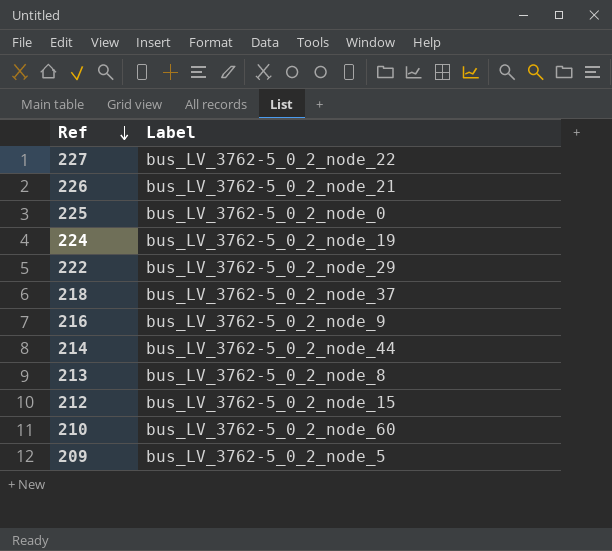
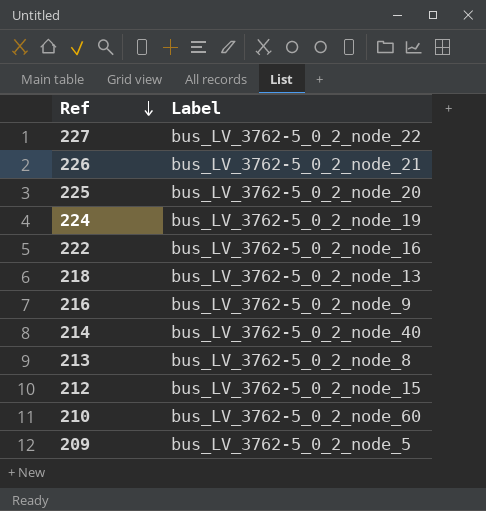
225 | Label: bus_LV_3762-5_0_2_node_0 -> bus_LV_3762-5_0_2_node_20
222 | Label: bus_LV_3762-5_0_2_node_29 -> bus_LV_3762-5_0_2_node_16
218 | Label: bus_LV_3762-5_0_2_node_37 -> bus_LV_3762-5_0_2_node_13
214 | Label: bus_LV_3762-5_0_2_node_44 -> bus_LV_3762-5_0_2_node_40

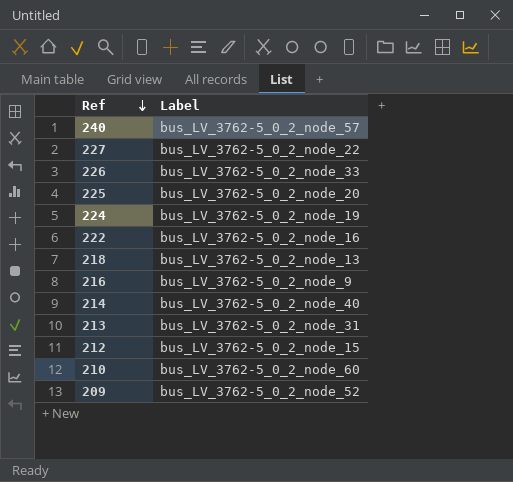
row 240: none -> bus_LV_3762-5_0_2_node_57
226 | Label: bus_LV_3762-5_0_2_node_21 -> bus_LV_3762-5_0_2_node_33
213 | Label: bus_LV_3762-5_0_2_node_8 -> bus_LV_3762-5_0_2_node_31
209 | Label: bus_LV_3762-5_0_2_node_5 -> bus_LV_3762-5_0_2_node_52

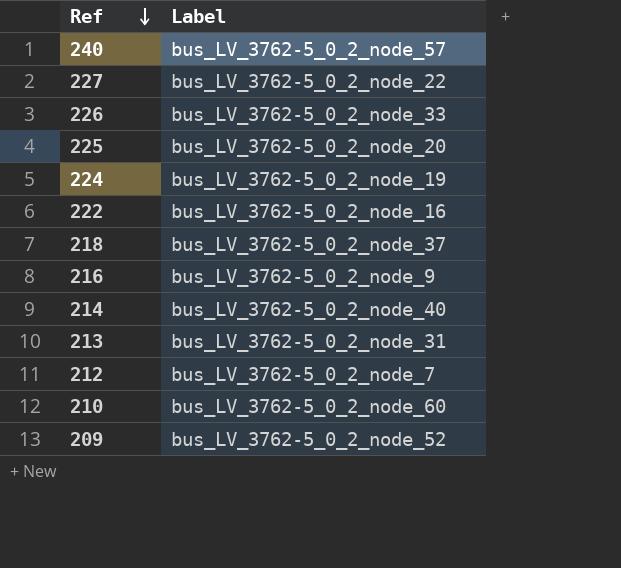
218 | Label: bus_LV_3762-5_0_2_node_13 -> bus_LV_3762-5_0_2_node_37
212 | Label: bus_LV_3762-5_0_2_node_15 -> bus_LV_3762-5_0_2_node_7

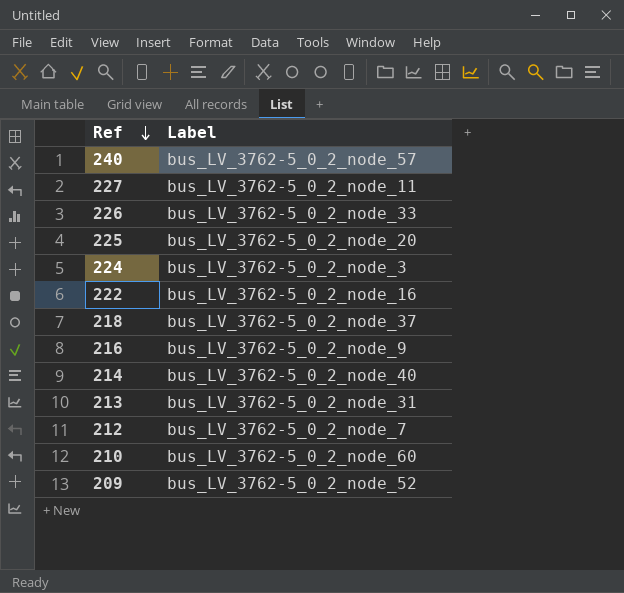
227 | Label: bus_LV_3762-5_0_2_node_22 -> bus_LV_3762-5_0_2_node_11
224 | Label: bus_LV_3762-5_0_2_node_19 -> bus_LV_3762-5_0_2_node_3

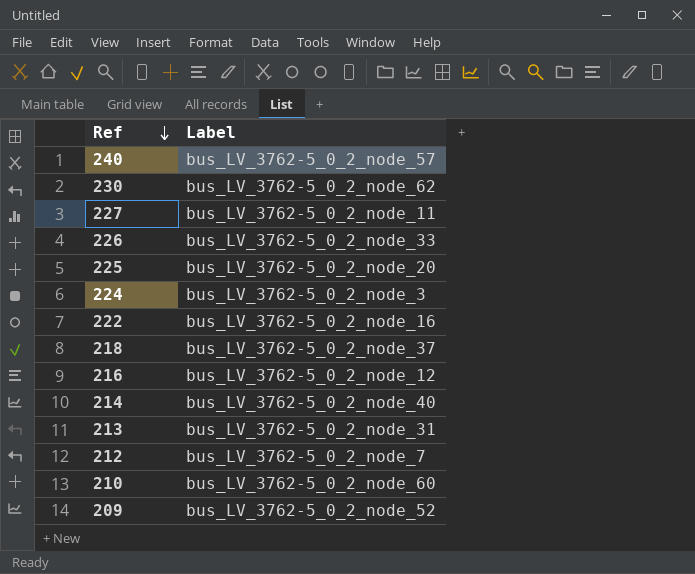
row 230: none -> bus_LV_3762-5_0_2_node_62
216 | Label: bus_LV_3762-5_0_2_node_9 -> bus_LV_3762-5_0_2_node_12

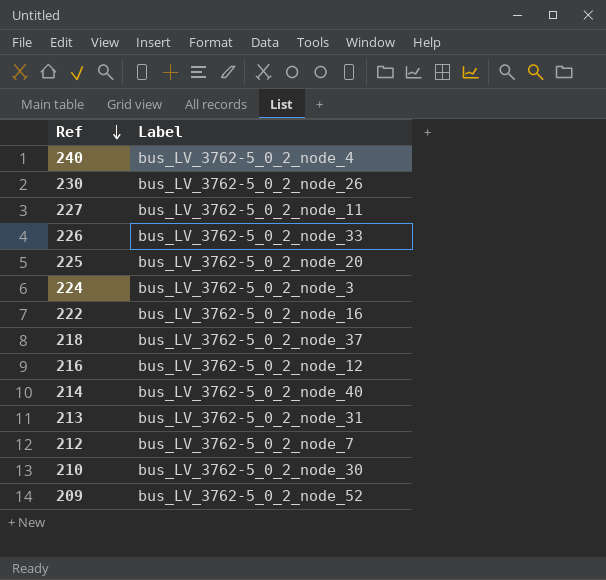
240 | Label: bus_LV_3762-5_0_2_node_57 -> bus_LV_3762-5_0_2_node_4
230 | Label: bus_LV_3762-5_0_2_node_62 -> bus_LV_3762-5_0_2_node_26
210 | Label: bus_LV_3762-5_0_2_node_60 -> bus_LV_3762-5_0_2_node_30

